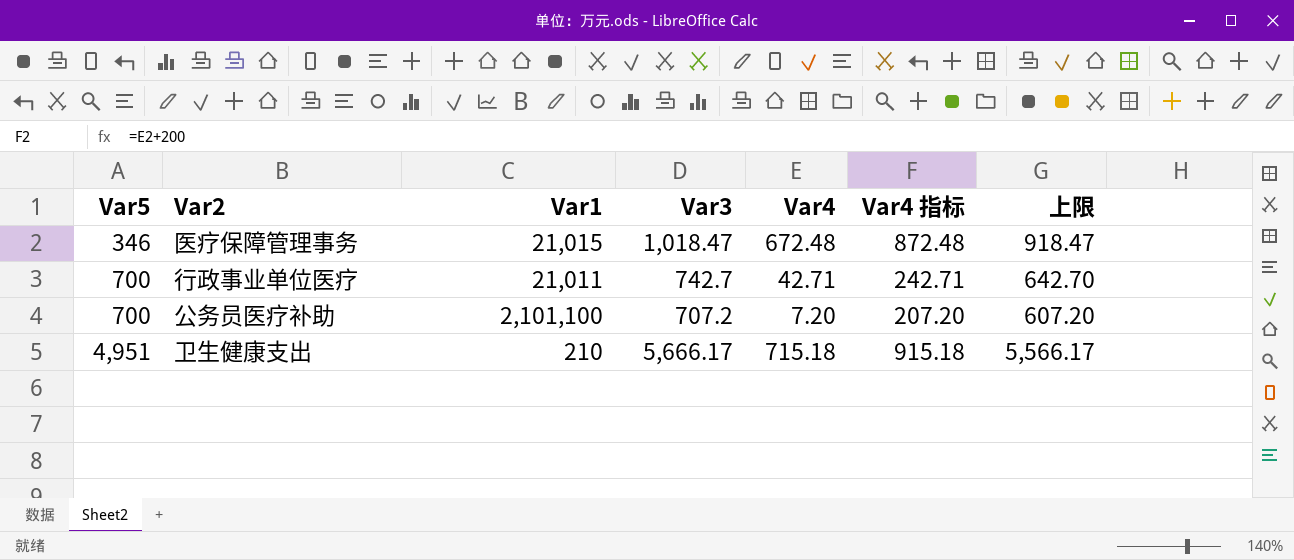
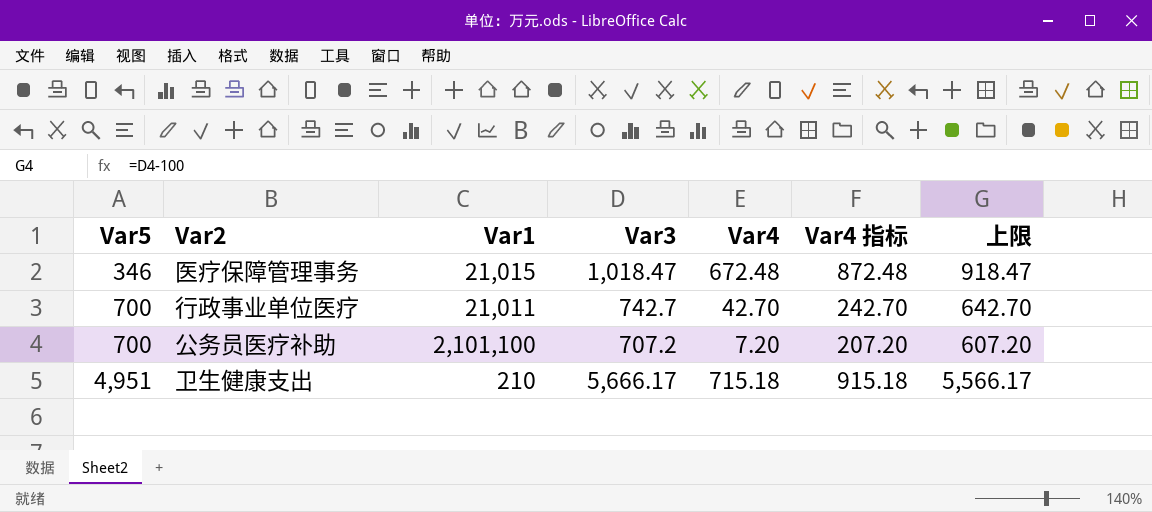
行政事业单位医疗 | Var4: 42.71 -> 42.70
行政事业单位医疗 | Var4 指标: 242.71 -> 242.70

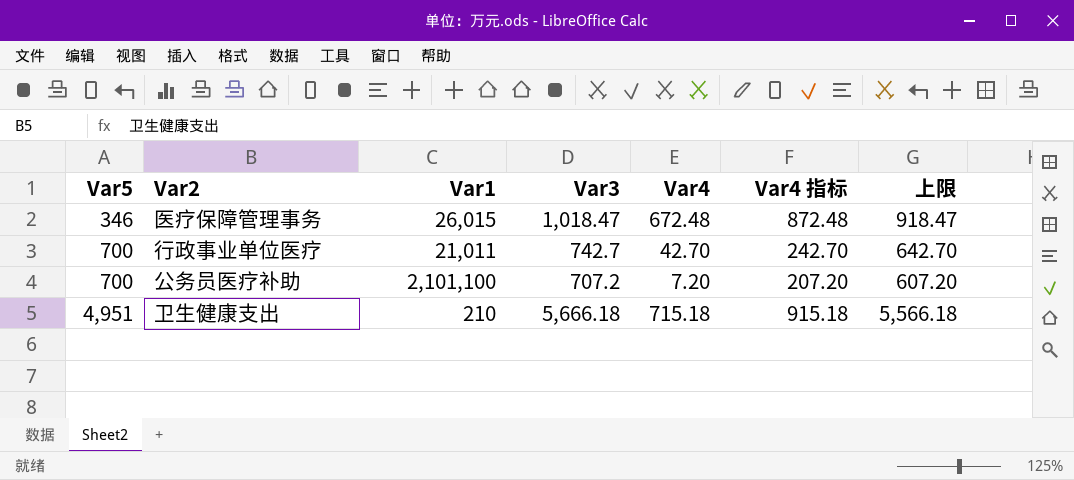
医疗保障管理事务 | Var1: 21,015 -> 26,015
卫生健康支出 | Var3: 5,666.17 -> 5,666.18
卫生健康支出 | 上限: 5,566.17 -> 5,566.18

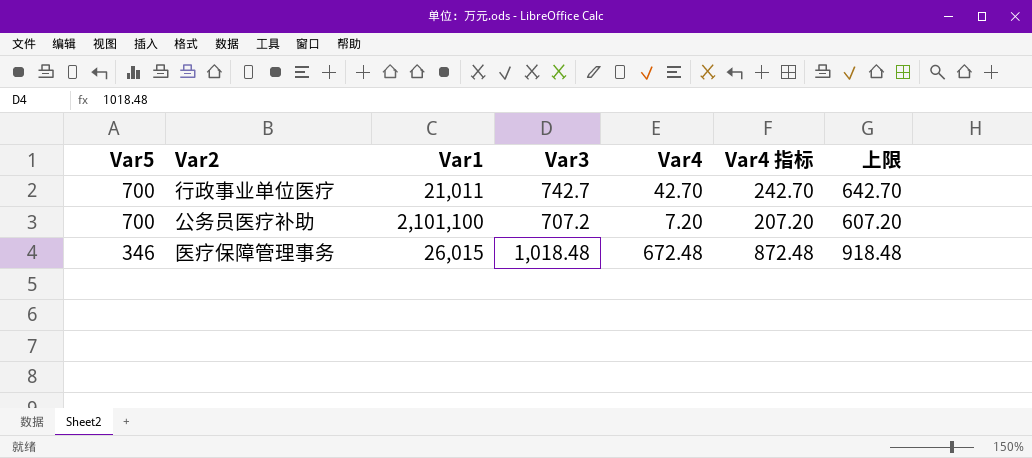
row order: Var5 ascending -> Var5 descending
row 卫生健康支出: 4,951 | 210 | 5,666.18 | 715.18 | 915.18 | 5,566.18 -> none
医疗保障管理事务 | Var3: 1,018.47 -> 1,018.48
医疗保障管理事务 | 上限: 918.47 -> 918.48

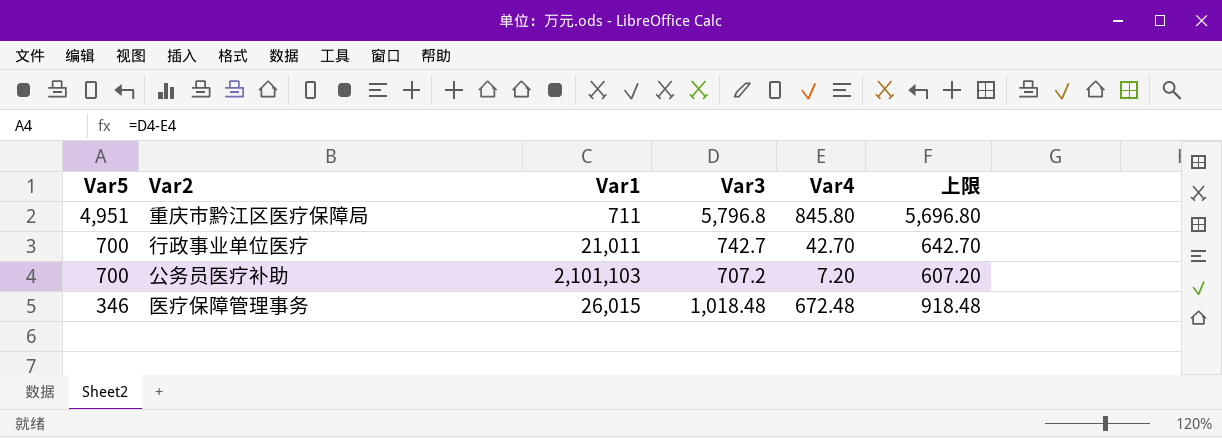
column Var4 指标 | formula: [Var4] + 200 -> none
row 重庆市黔江区医疗保障局: none -> 4,951 | 711 | 5,796.8 | 845.80 | 5,696.80
公务员医疗补助 | Var1: 2,101,100 -> 2,101,103

